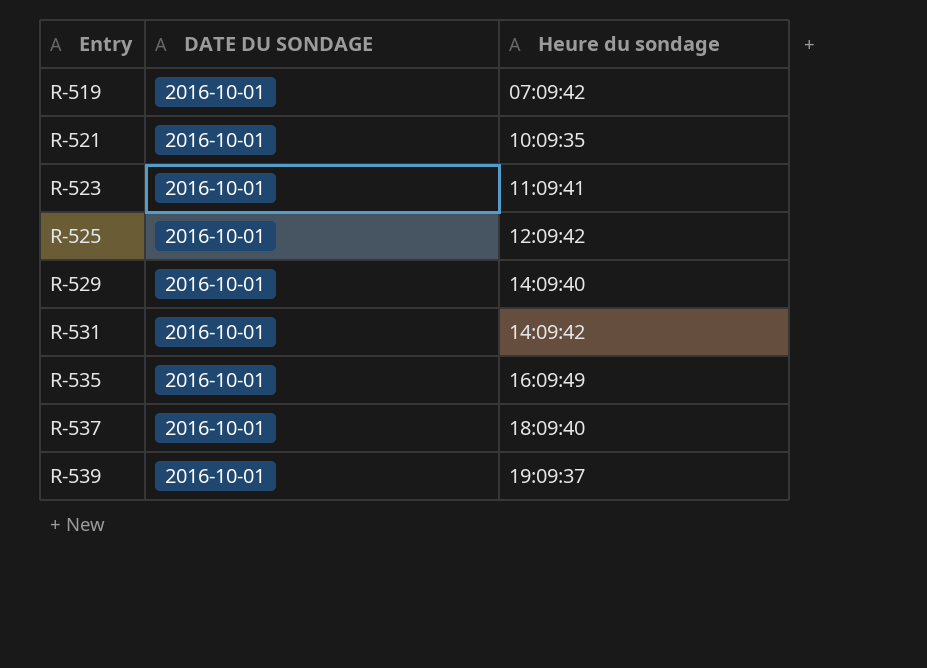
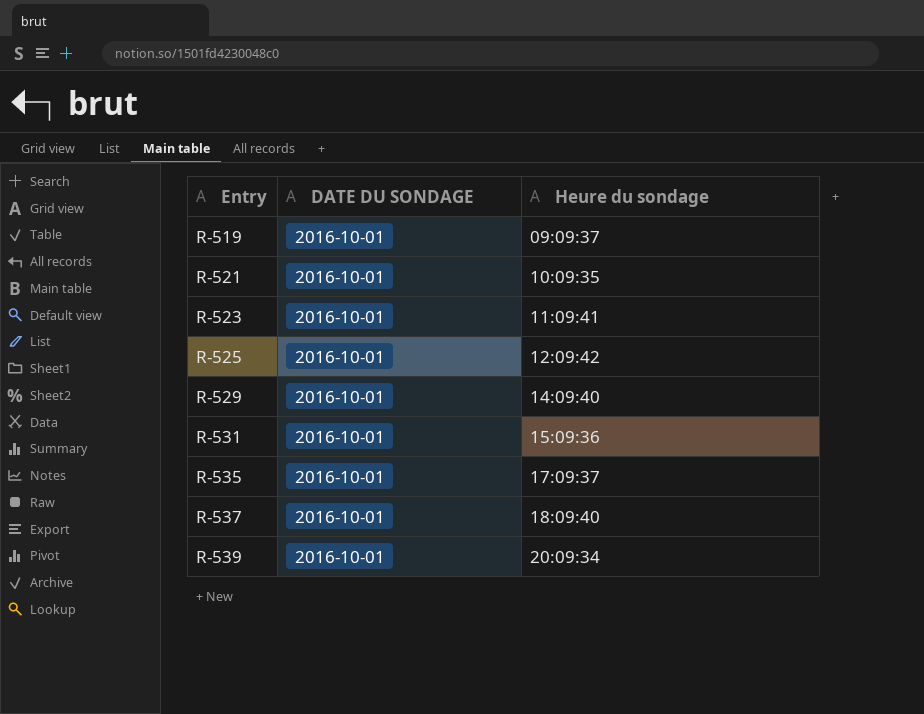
R-519 | Heure du sondage: 07:09:42 -> 09:09:37
R-531 | Heure du sondage: 14:09:42 -> 15:09:36
R-535 | Heure du sondage: 16:09:49 -> 17:09:37
R-539 | Heure du sondage: 19:09:37 -> 20:09:34

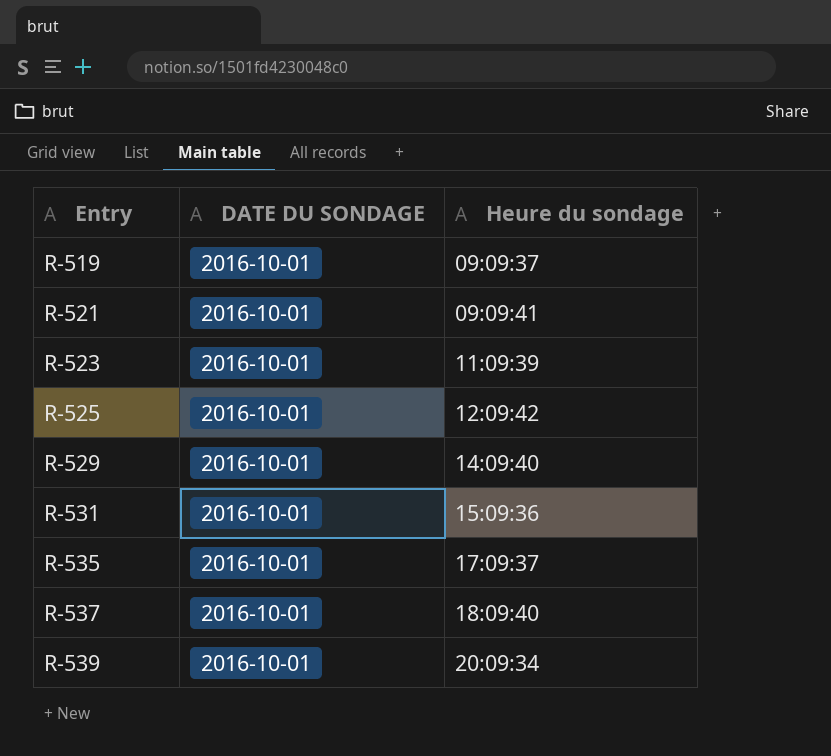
R-521 | Heure du sondage: 10:09:35 -> 09:09:41
R-523 | Heure du sondage: 11:09:41 -> 11:09:39

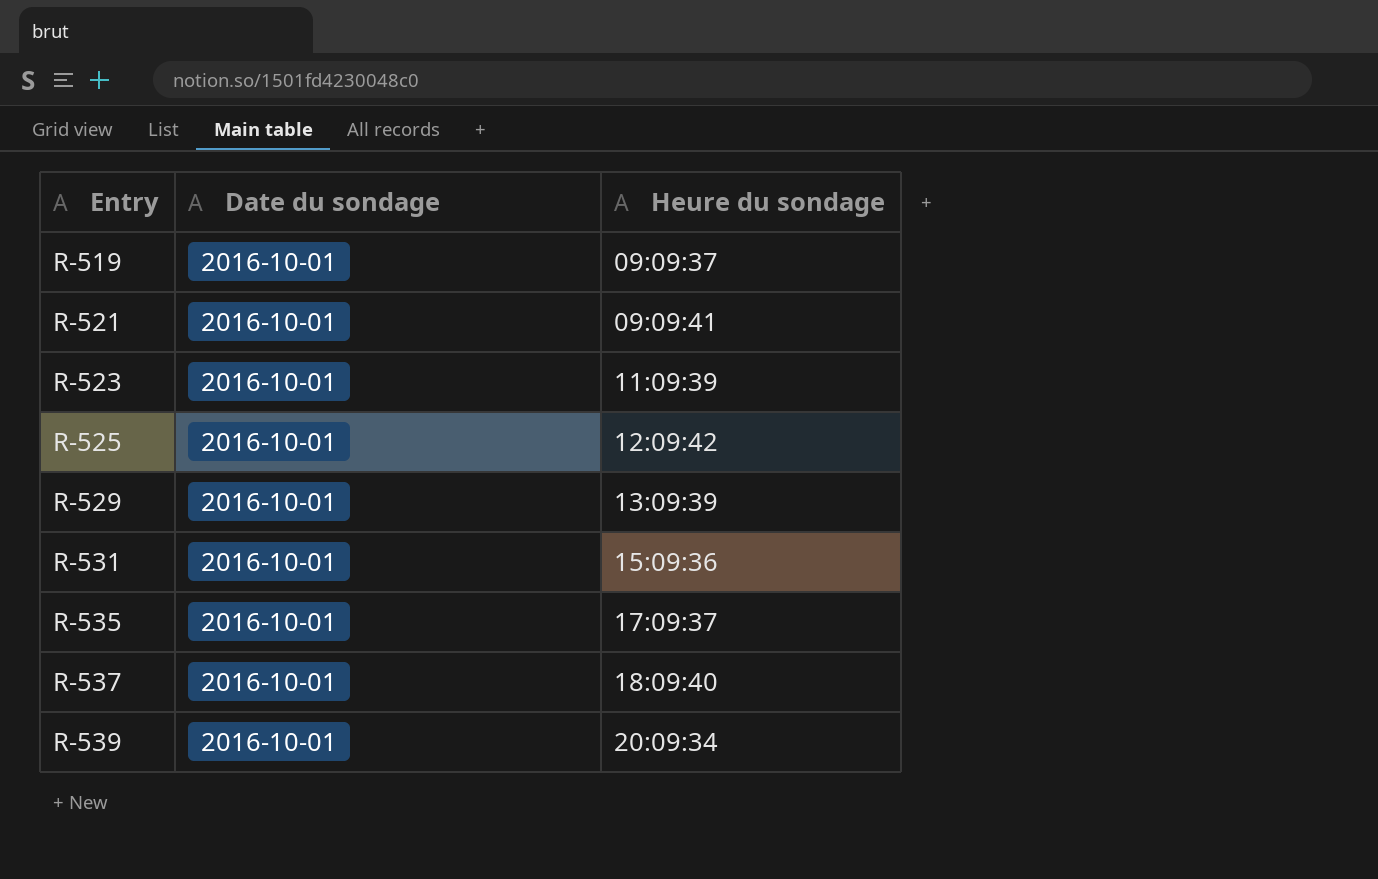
column name: DATE DU SONDAGE -> Date du sondage
R-529 | Heure du sondage: 14:09:40 -> 13:09:39

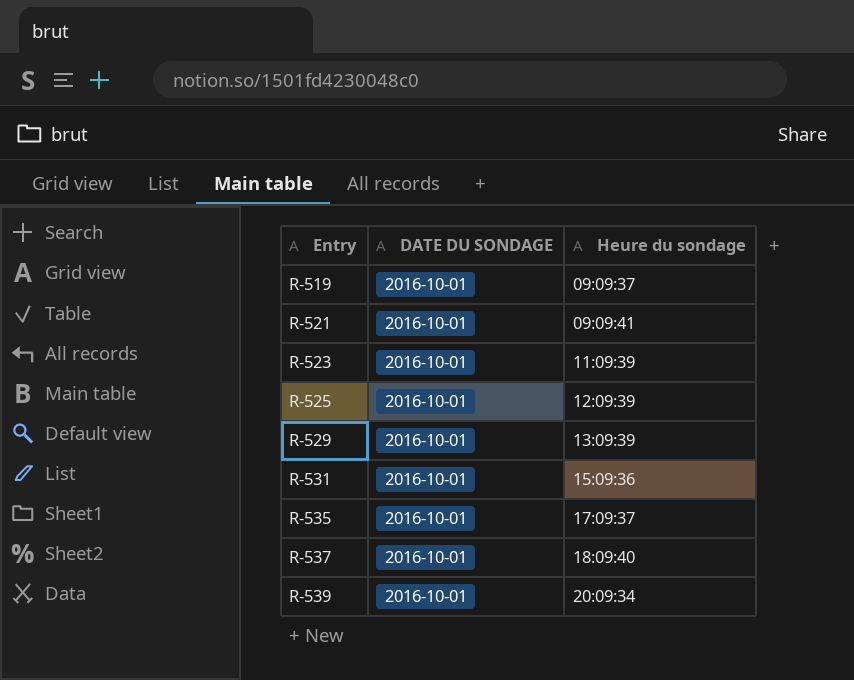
column name: Date du sondage -> DATE DU SONDAGE
R-525 | Heure du sondage: 12:09:42 -> 12:09:39

